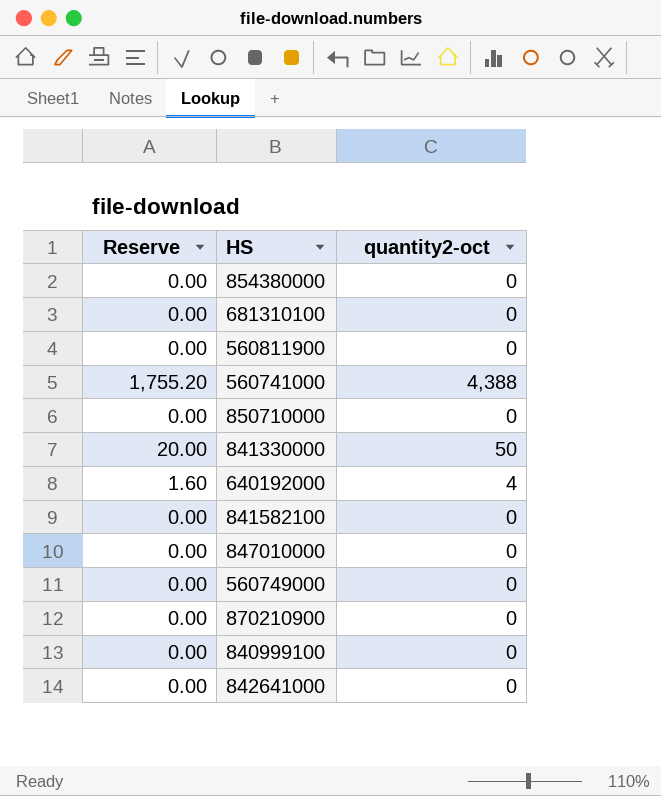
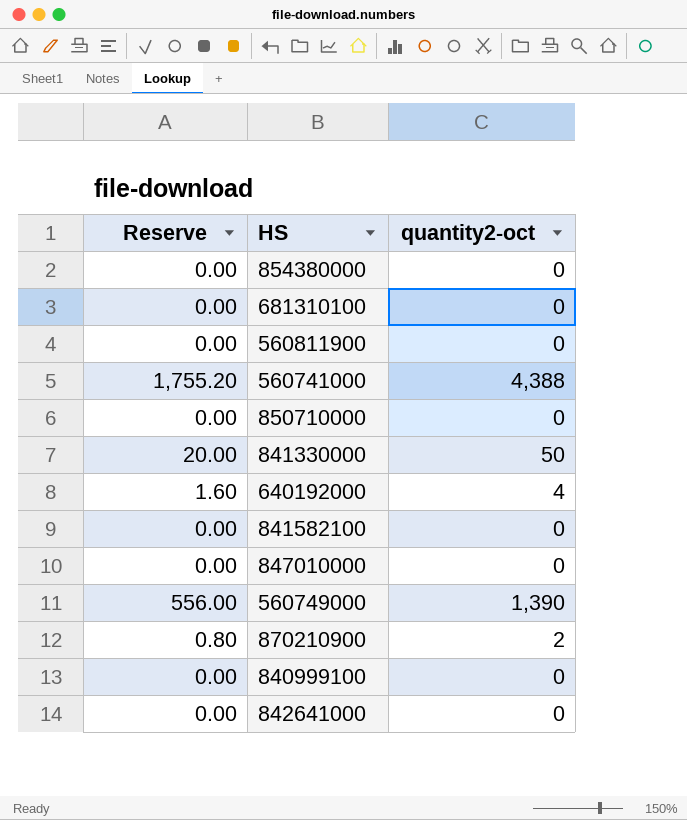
560749000 | Reserve: 0.00 -> 556.00
560749000 | quantity2-oct: 0 -> 1,390
870210900 | Reserve: 0.00 -> 0.80
870210900 | quantity2-oct: 0 -> 2

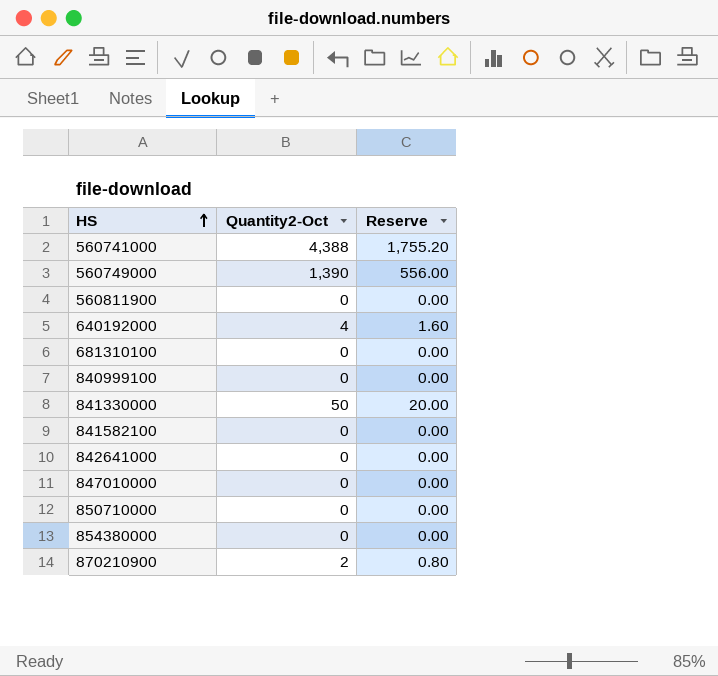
row order: none -> HS ascending
column name: quantity2-oct -> Quantity2-Oct
column Reserve | position: 1 -> 3

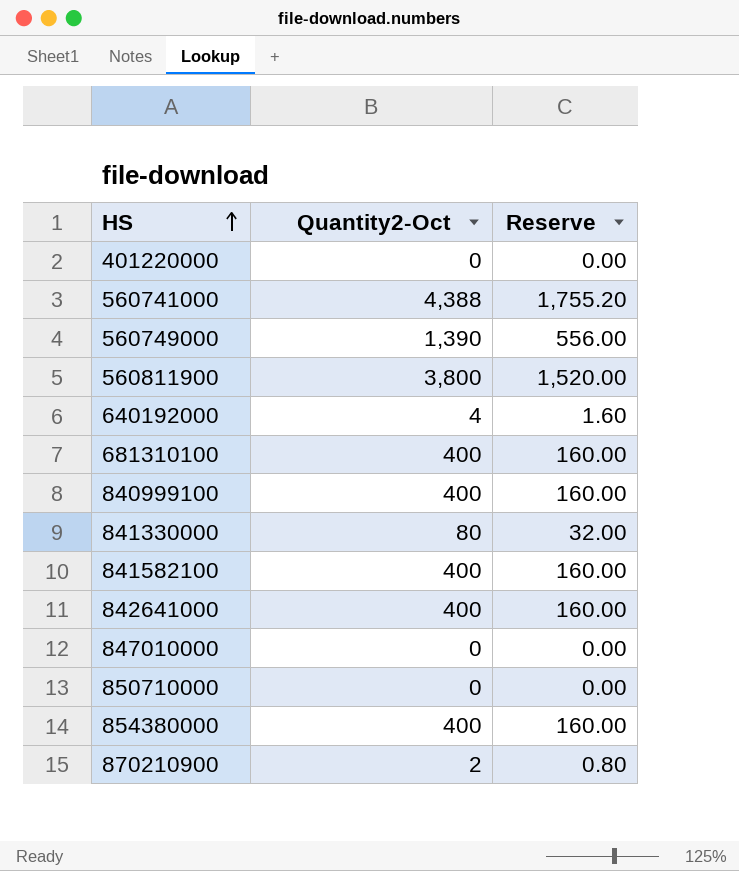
row 401220000: none -> 0 | 0.00
560811900 | Quantity2-Oct: 0 -> 3,800
560811900 | Reserve: 0.00 -> 1,520.00
681310100 | Quantity2-Oct: 0 -> 400
681310100 | Reserve: 0.00 -> 160.00
840999100 | Quantity2-Oct: 0 -> 400
840999100 | Reserve: 0.00 -> 160.00
841330000 | Quantity2-Oct: 50 -> 80
841330000 | Reserve: 20.00 -> 32.00
841582100 | Quantity2-Oct: 0 -> 400
841582100 | Reserve: 0.00 -> 160.00
842641000 | Quantity2-Oct: 0 -> 400
842641000 | Reserve: 0.00 -> 160.00
854380000 | Quantity2-Oct: 0 -> 400
854380000 | Reserve: 0.00 -> 160.00

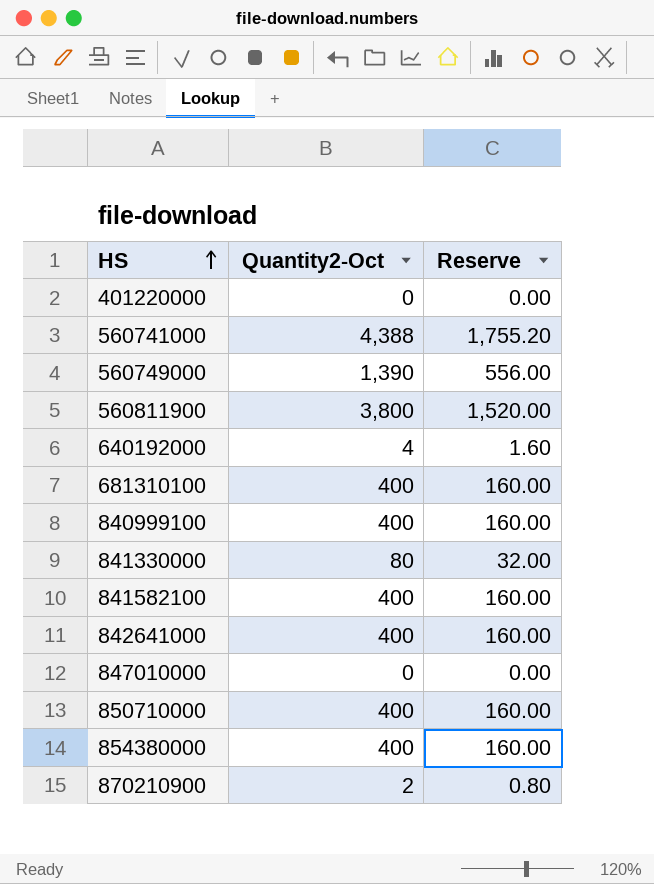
850710000 | Quantity2-Oct: 0 -> 400
850710000 | Reserve: 0.00 -> 160.00

